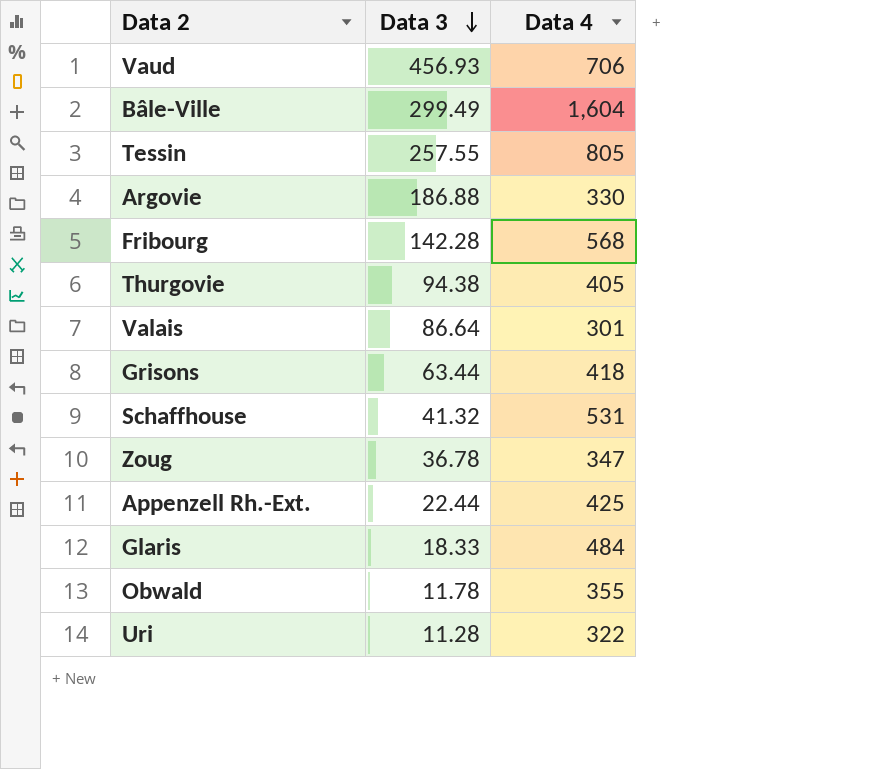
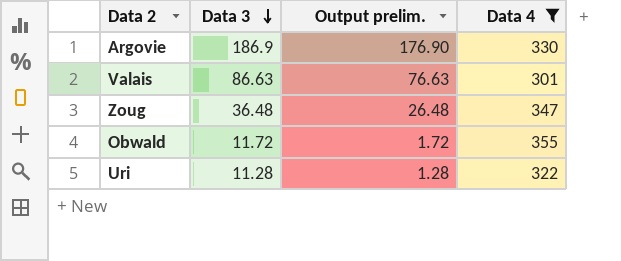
filter: none -> Data 4 <= 355
column Output prelim. | formula: none -> [Data 3] - 10
Argovie | Data 3: 186.88 -> 186.9
Valais | Data 3: 86.64 -> 86.63
Zoug | Data 3: 36.78 -> 36.48
Obwald | Data 3: 11.78 -> 11.72

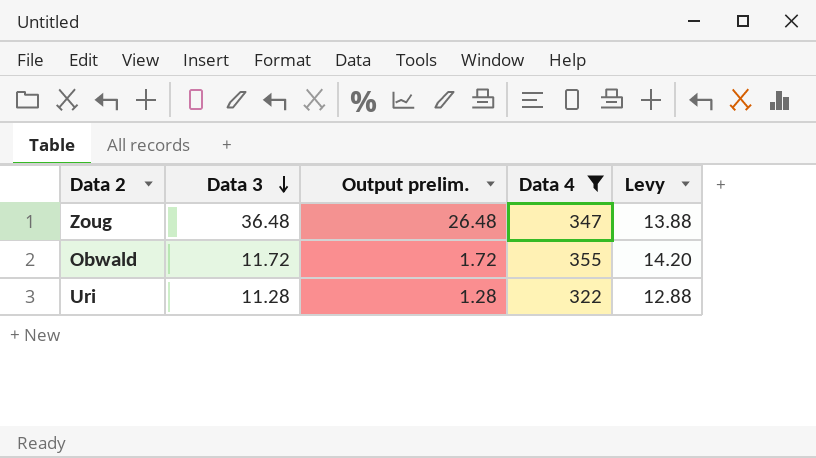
column Levy | formula: none -> [Data 4] * 0.04
row Argovie: 186.9 | 176.90 | 330 -> none
row Valais: 86.63 | 76.63 | 301 -> none

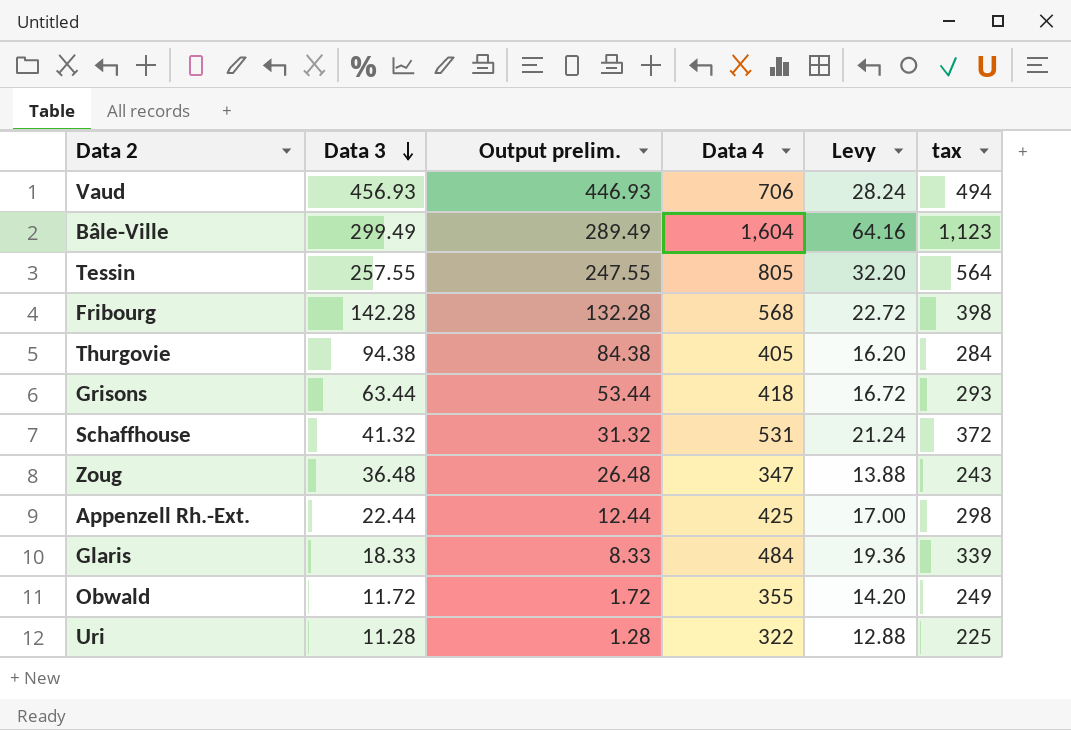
filter: Data 4 <= 355 -> none
column tax | formula: none -> [Data 4] * 0.7

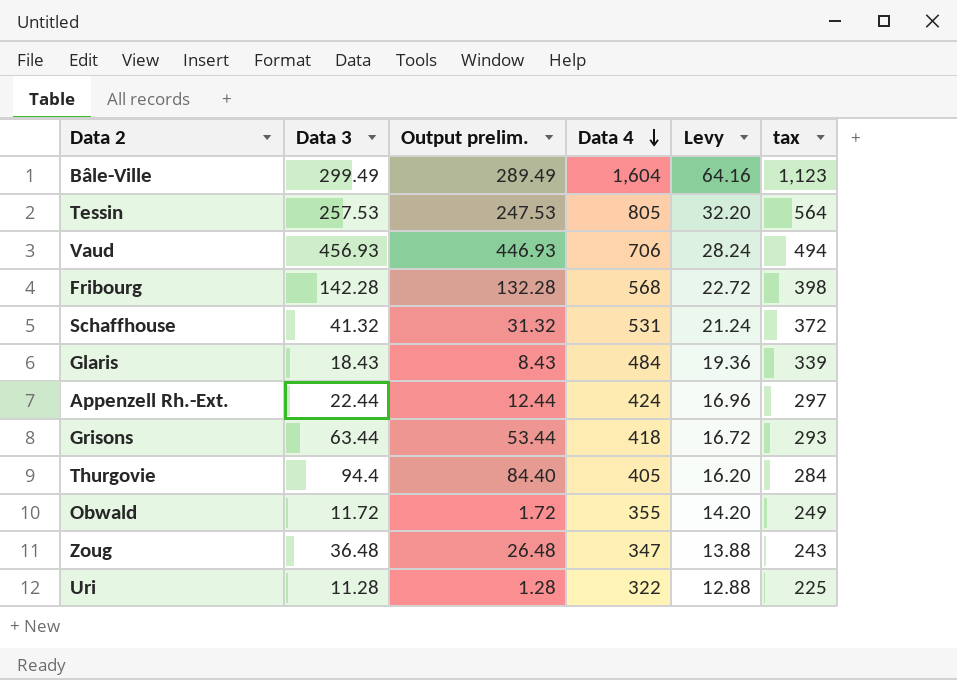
row order: Data 3 descending -> Data 4 descending
Tessin | Data 3: 257.55 -> 257.53
Tessin | Output prelim.: 247.55 -> 247.53
Glaris | Data 3: 18.33 -> 18.43
Glaris | Output prelim.: 8.33 -> 8.43
Appenzell Rh.-Ext. | Data 4: 425 -> 424
Appenzell Rh.-Ext. | Levy: 17.00 -> 16.96
Appenzell Rh.-Ext. | tax: 298 -> 297
Thurgovie | Data 3: 94.38 -> 94.4
Thurgovie | Output prelim.: 84.38 -> 84.40

